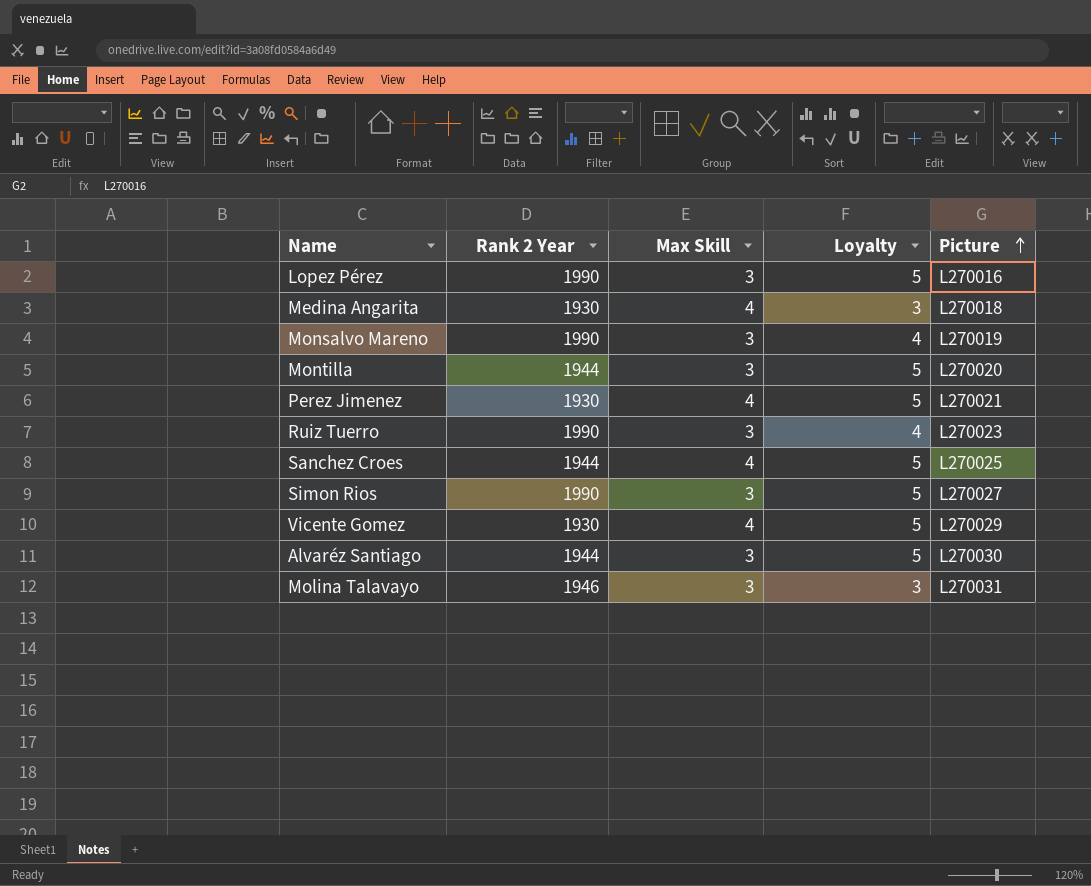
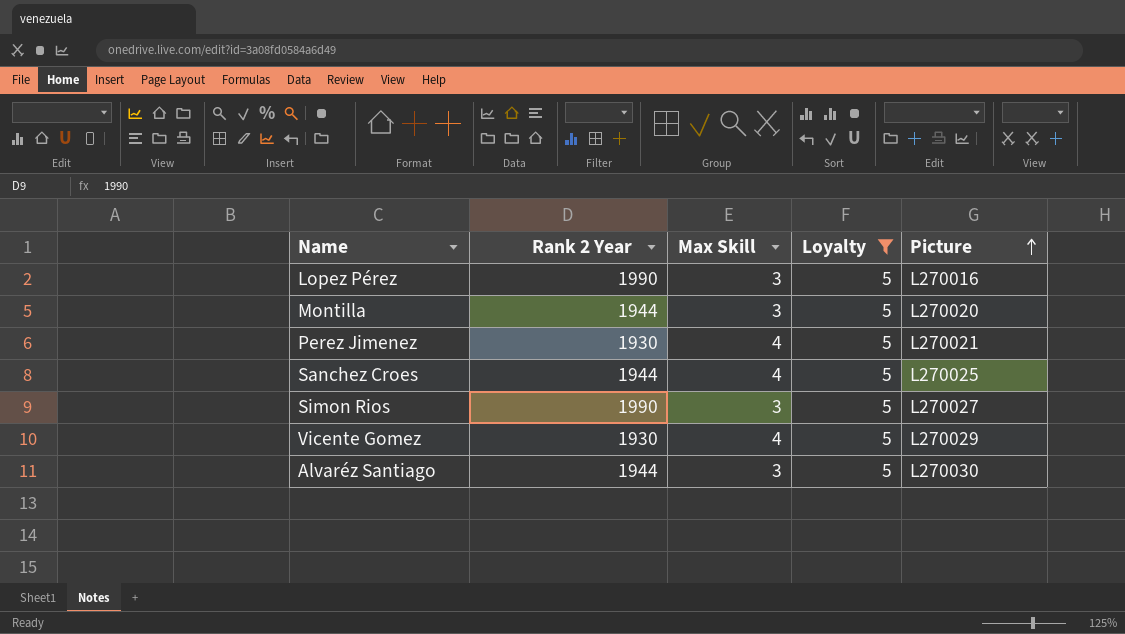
filter: none -> Loyalty = 5

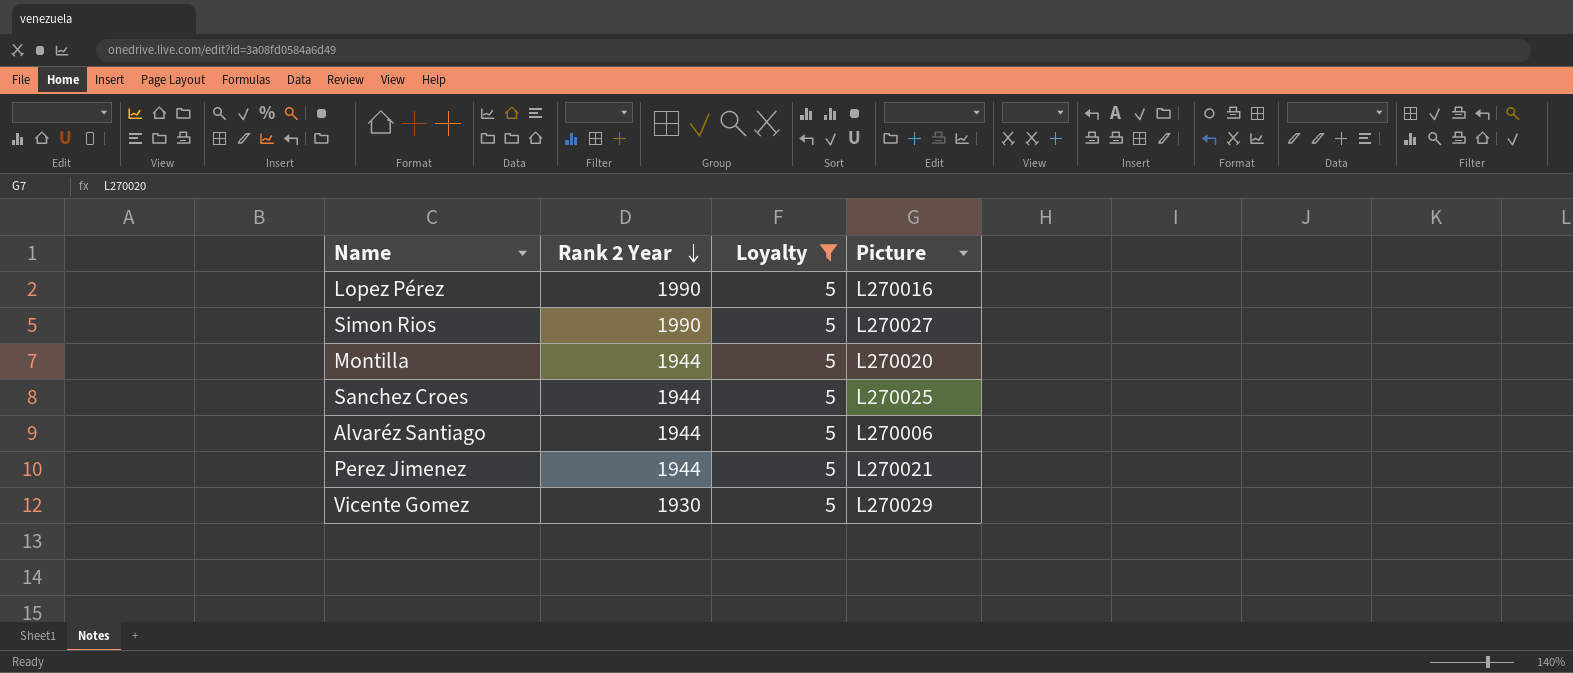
row order: Picture ascending -> Rank 2 Year descending
column Max Skill | position: 3 -> none
Alvaréz Santiago | Picture: L270030 -> L270006
Perez Jimenez | Rank 2 Year: 1930 -> 1944

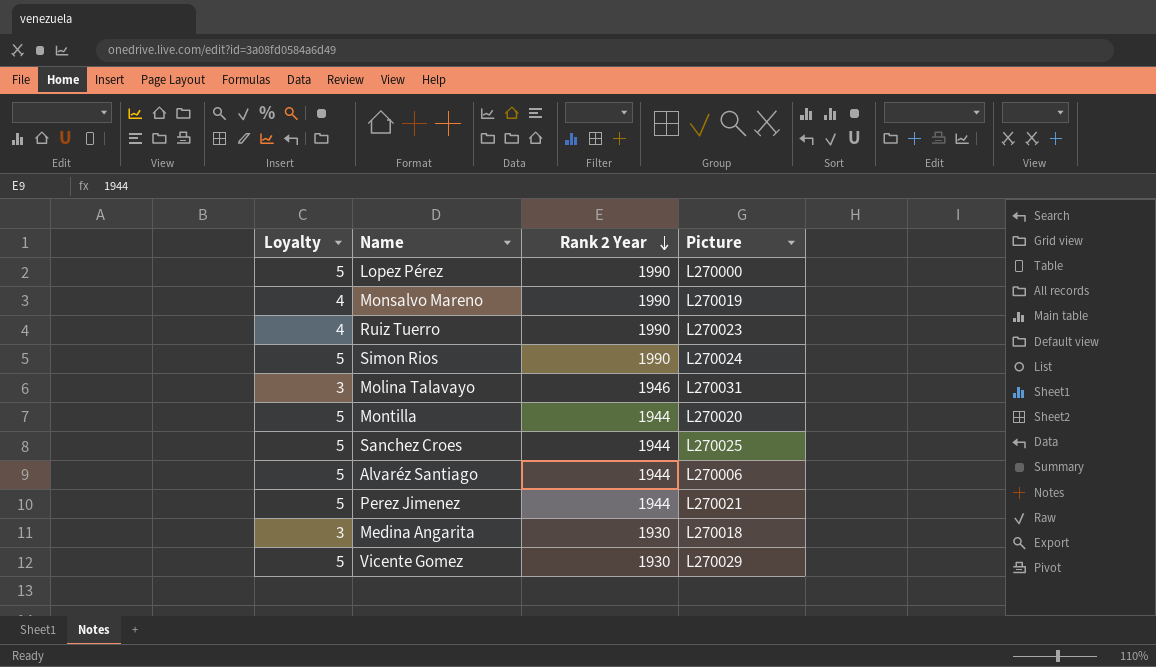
filter: Loyalty = 5 -> none
column Loyalty | position: 3 -> 1
Lopez Pérez | Picture: L270016 -> L270000
Simon Rios | Picture: L270027 -> L270024

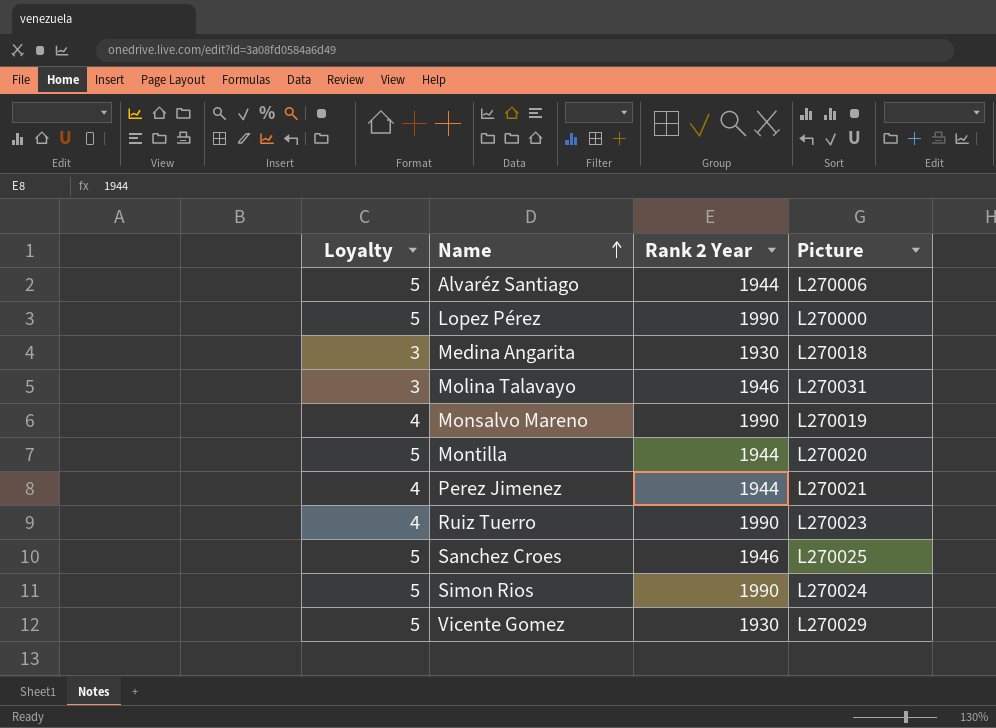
row order: Rank 2 Year descending -> Name ascending
Perez Jimenez | Loyalty: 5 -> 4
Sanchez Croes | Rank 2 Year: 1944 -> 1946

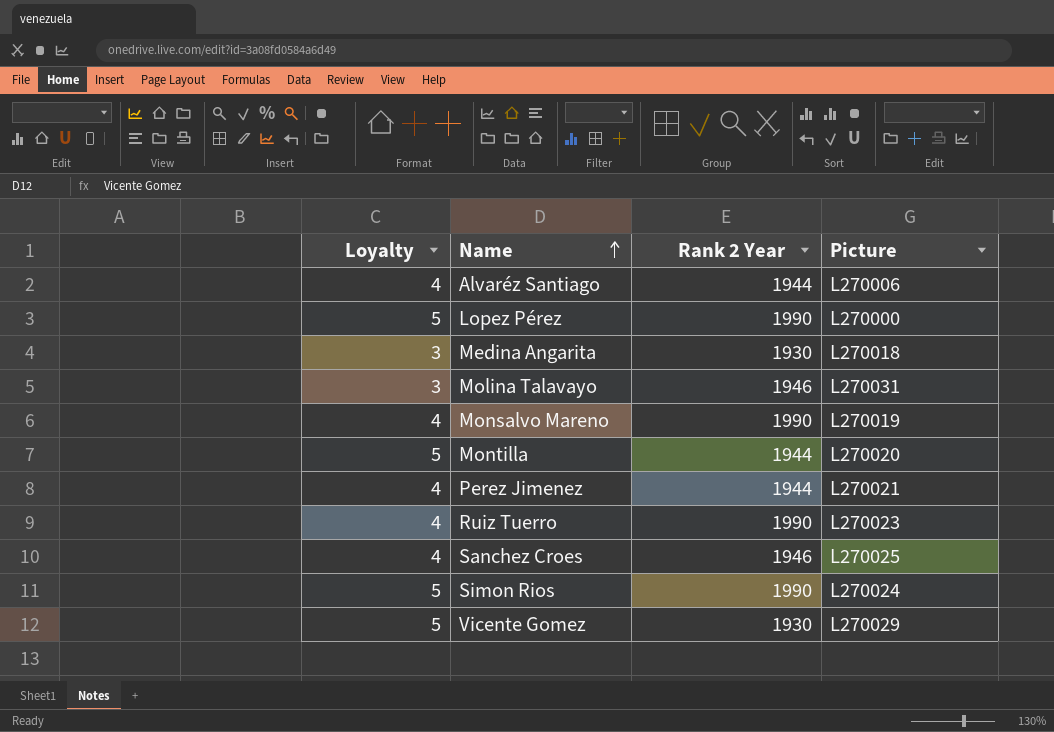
Alvaréz Santiago | Loyalty: 5 -> 4
Sanchez Croes | Loyalty: 5 -> 4

